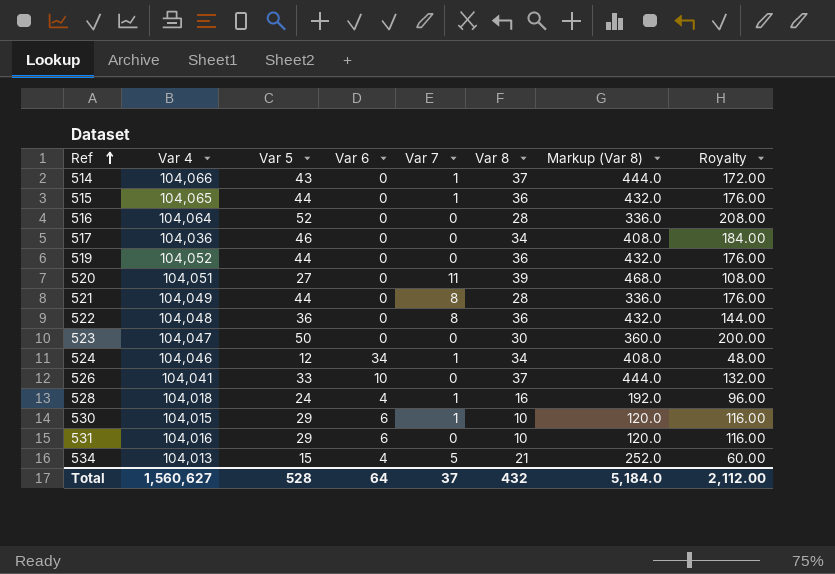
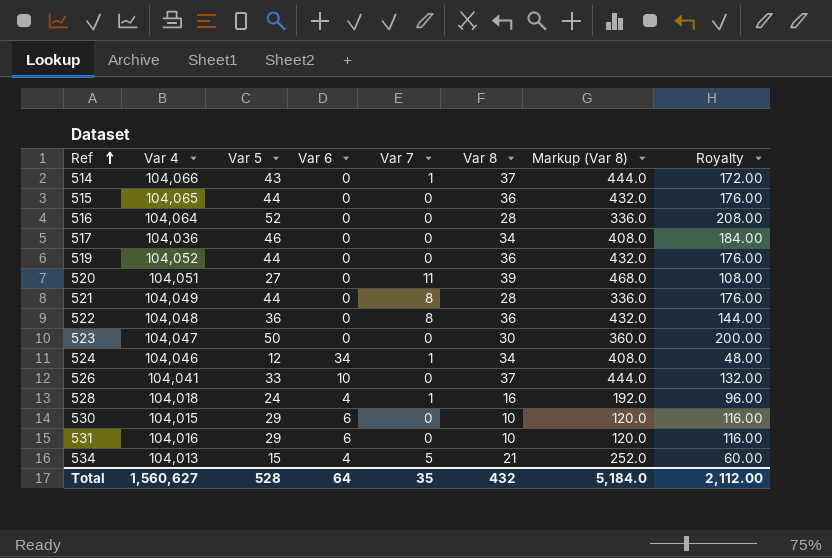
515 | Var 7: 1 -> 0
530 | Var 7: 1 -> 0
Total | Var 7: 37 -> 35

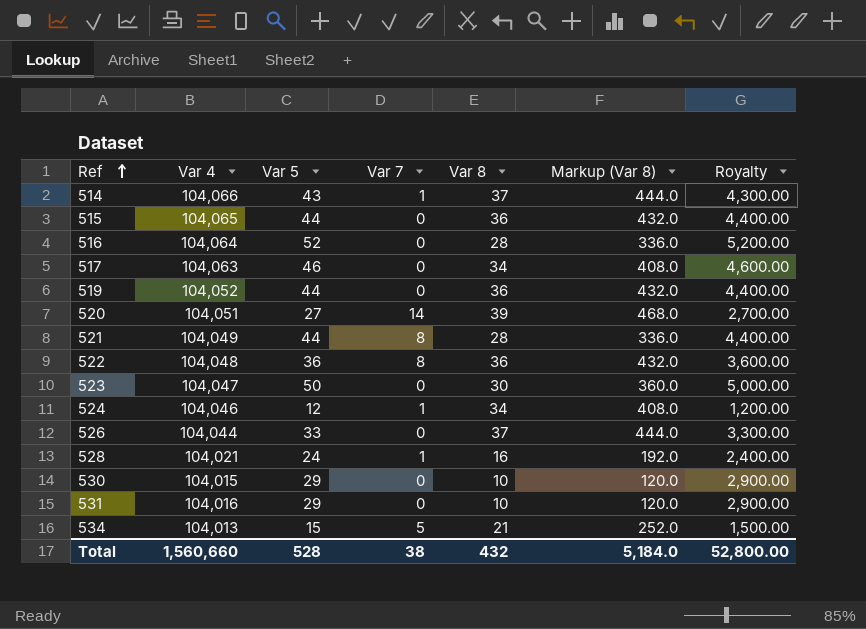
column Var 6 | position: 4 -> none
column Royalty | formula: [Var 5] * 4 -> [Var 5] * 100
517 | Var 4: 104,036 -> 104,063
520 | Var 7: 11 -> 14
526 | Var 4: 104,041 -> 104,044
528 | Var 4: 104,018 -> 104,021
Total | Var 4: 1,560,627 -> 1,560,660
Total | Var 7: 35 -> 38
Total | Royalty: 2,112.00 -> 52,800.00

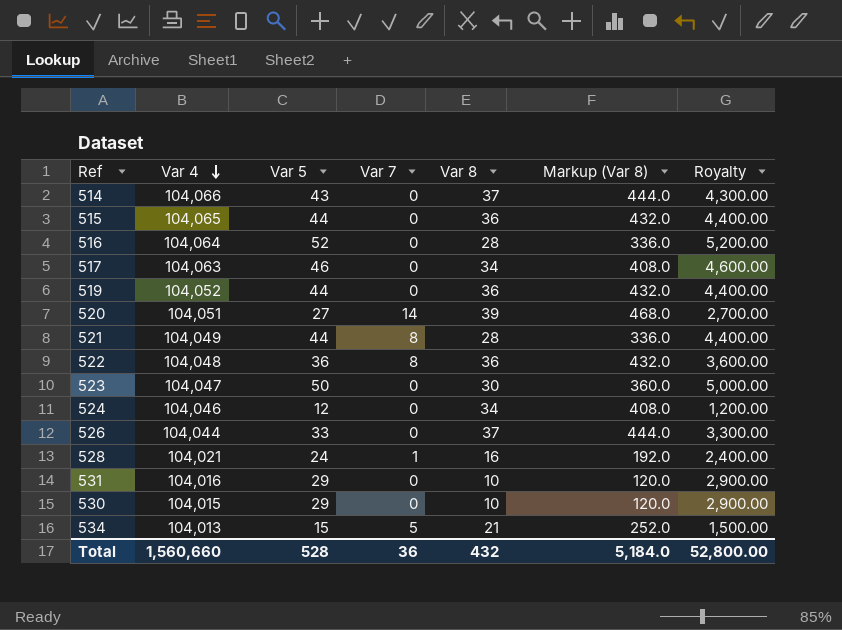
row order: Ref ascending -> Var 4 descending
514 | Var 7: 1 -> 0
524 | Var 7: 1 -> 0
Total | Var 7: 38 -> 36

